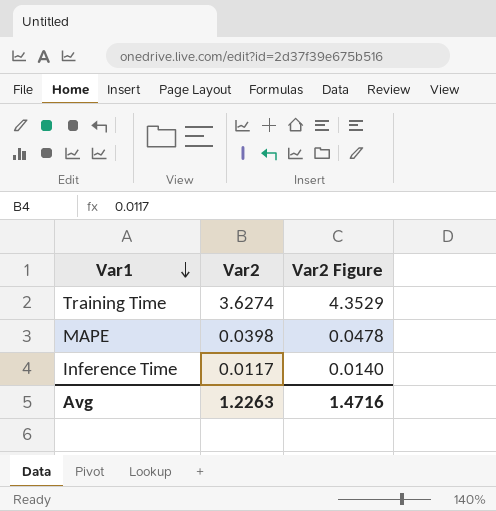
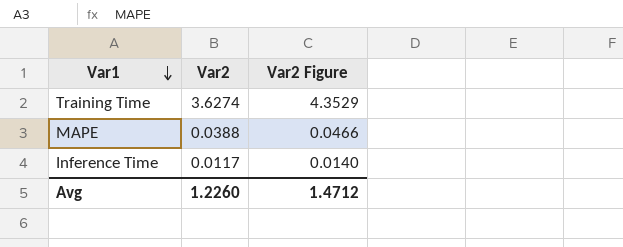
MAPE | Var2: 0.0398 -> 0.0388
MAPE | Var2 Figure: 0.0478 -> 0.0466
Avg | Var2: 1.2263 -> 1.2260
Avg | Var2 Figure: 1.4716 -> 1.4712

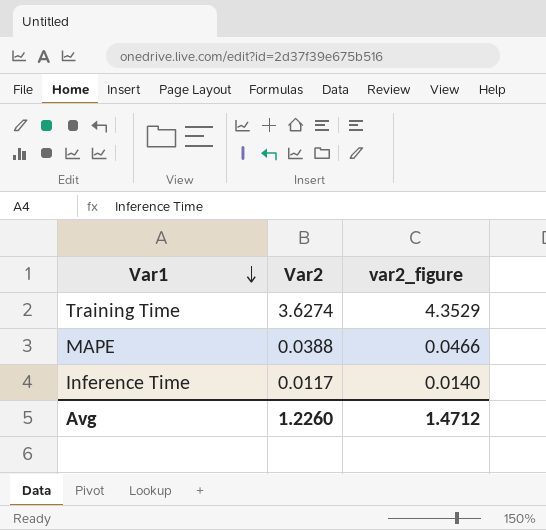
column name: Var2 Figure -> var2_figure

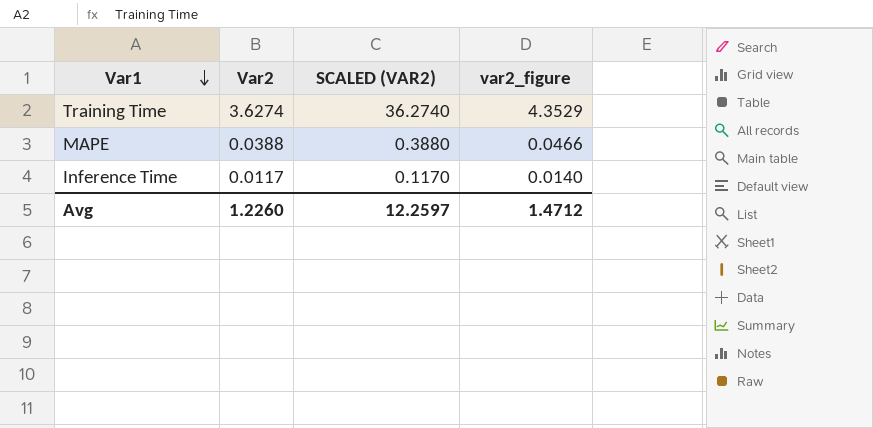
column SCALED (VAR2) | formula: none -> [Var2] * 10

